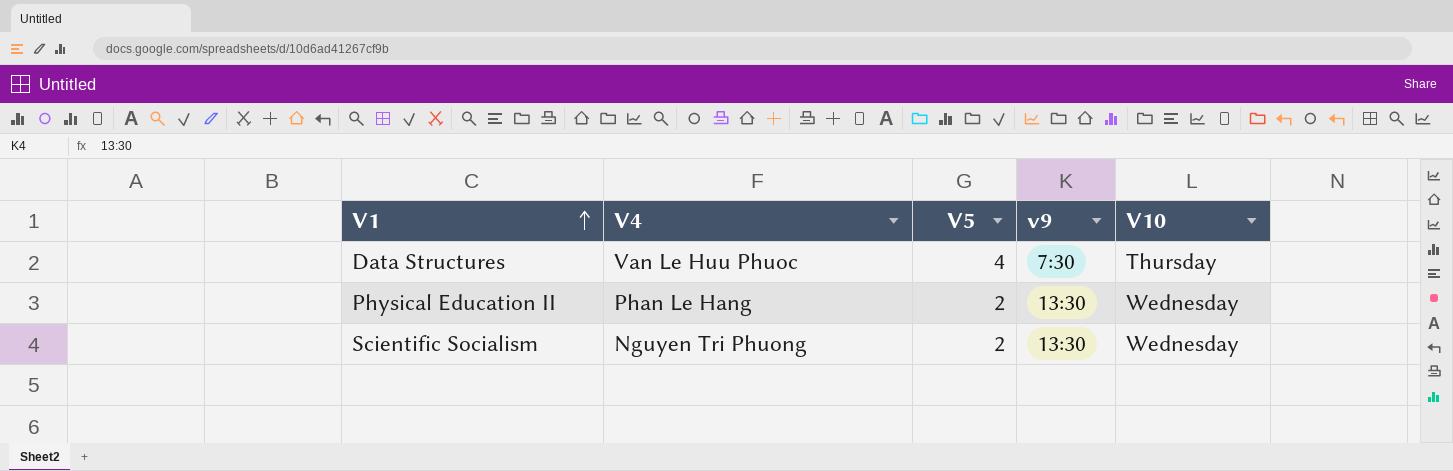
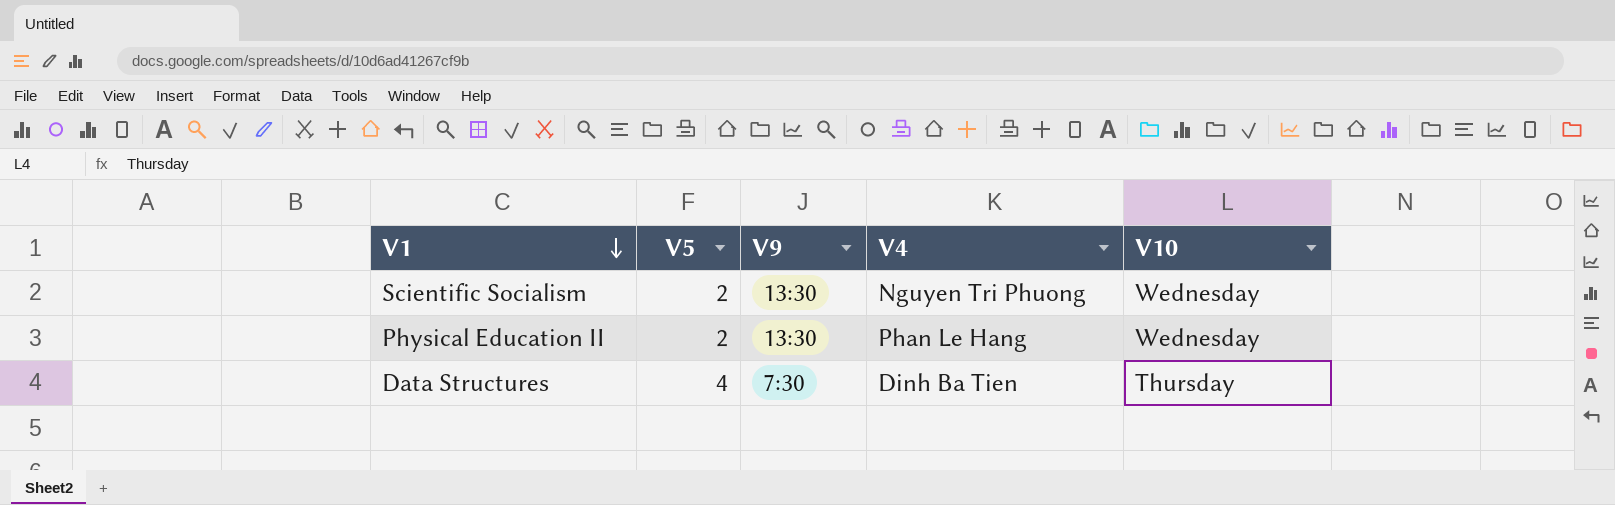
row order: V1 ascending -> V1 descending
column name: v9 -> V9
column V4 | position: 2 -> 4
Data Structures | V4: Van Le Huu Phuoc -> Dinh Ba Tien

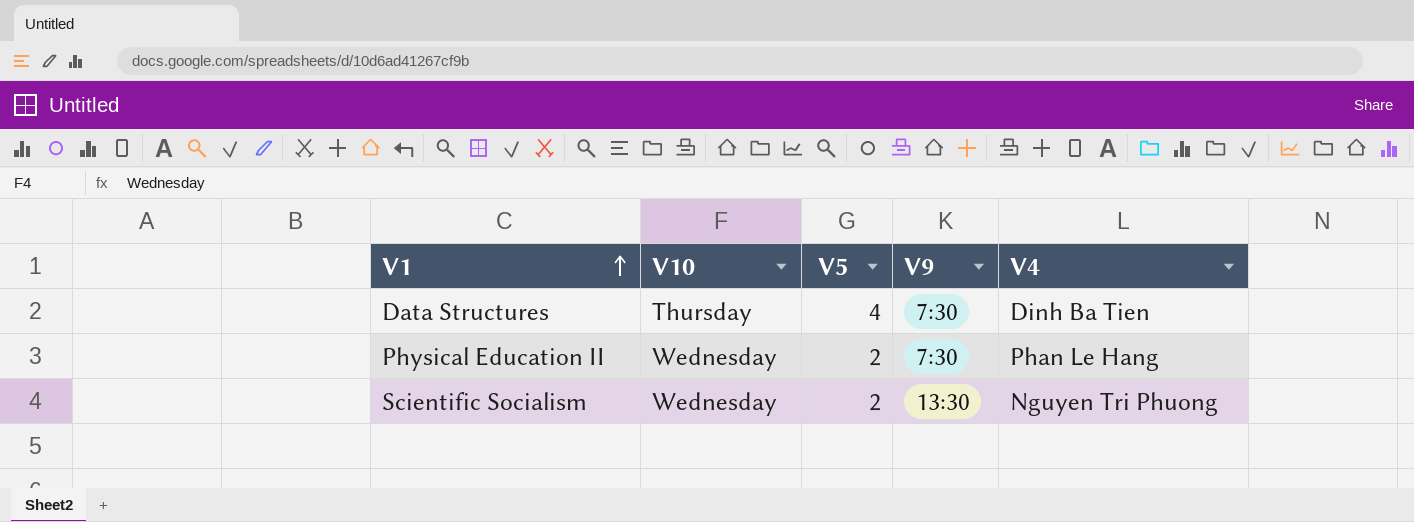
row order: V1 descending -> V1 ascending
column V10 | position: 5 -> 2
Physical Education II | V9: 13:30 -> 7:30

